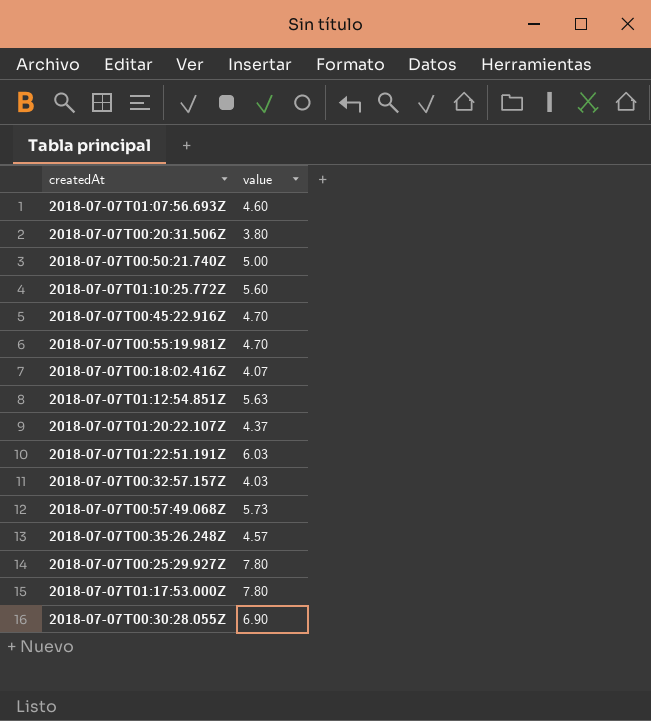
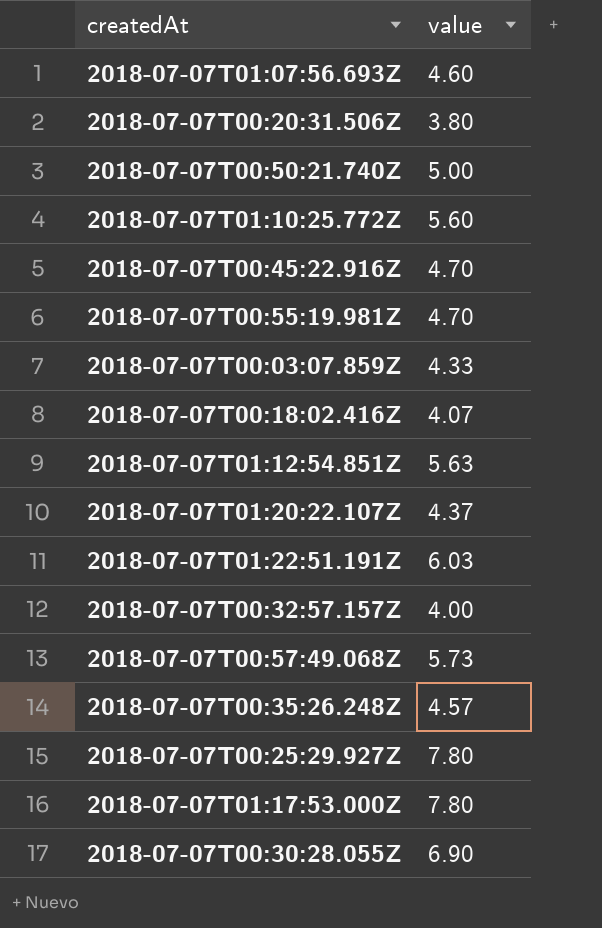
row 2018-07-07T00:03:07.859Z: none -> 4.33
2018-07-07T00:32:57.157Z | value: 4.03 -> 4.00

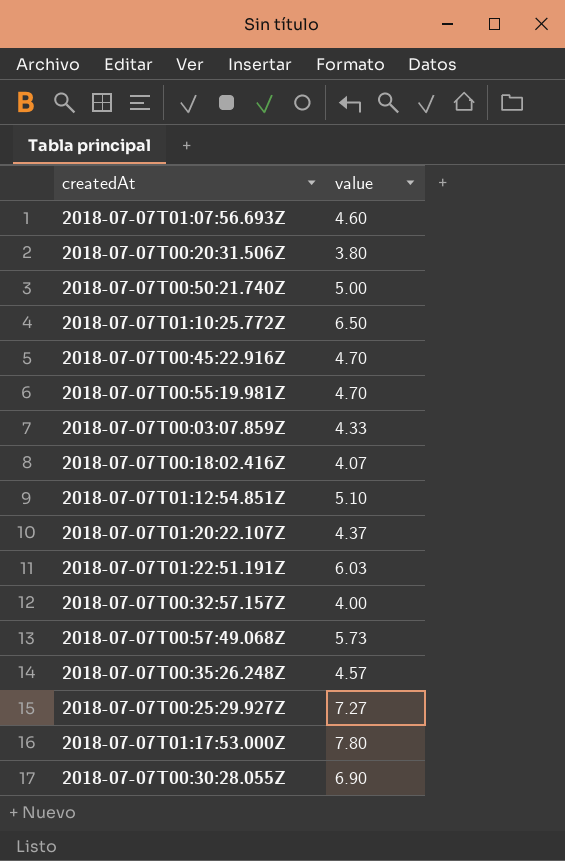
2018-07-07T01:10:25.772Z | value: 5.60 -> 6.50
2018-07-07T01:12:54.851Z | value: 5.63 -> 5.10
2018-07-07T00:25:29.927Z | value: 7.80 -> 7.27

